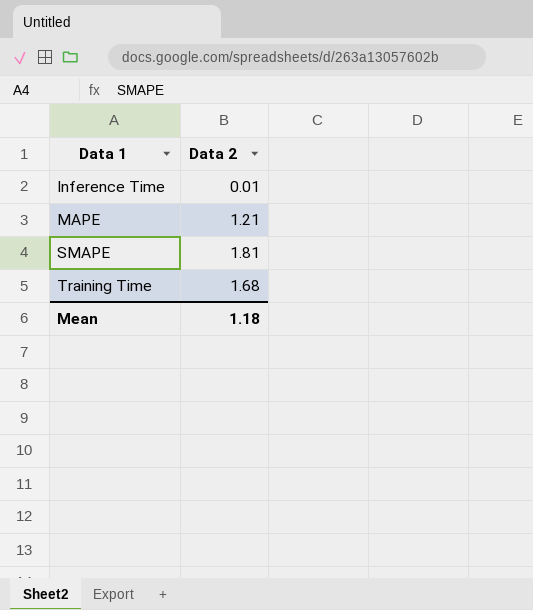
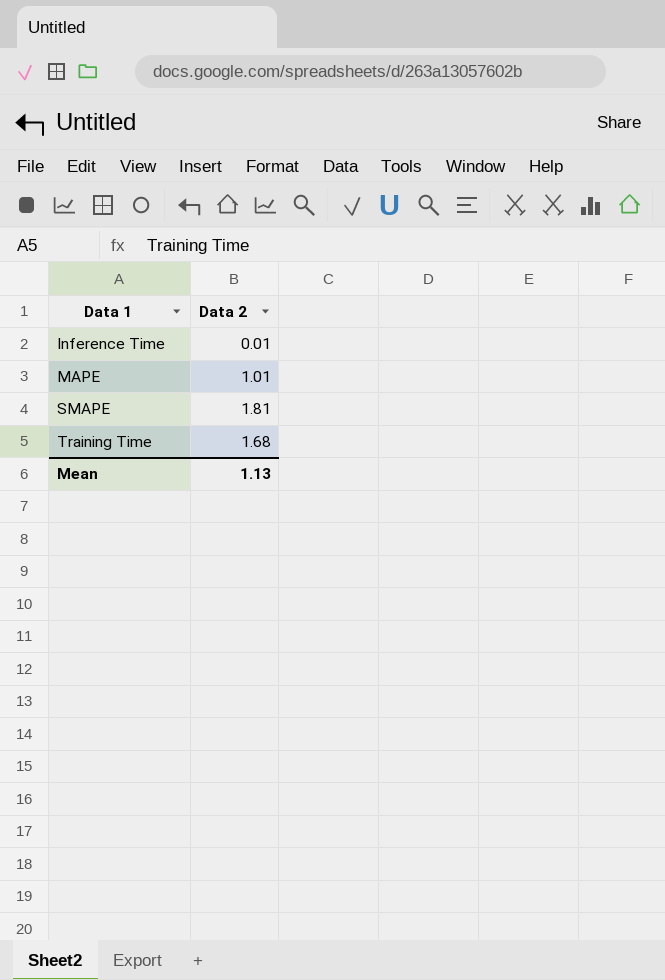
MAPE | Data 2: 1.21 -> 1.01
Mean | Data 2: 1.18 -> 1.13

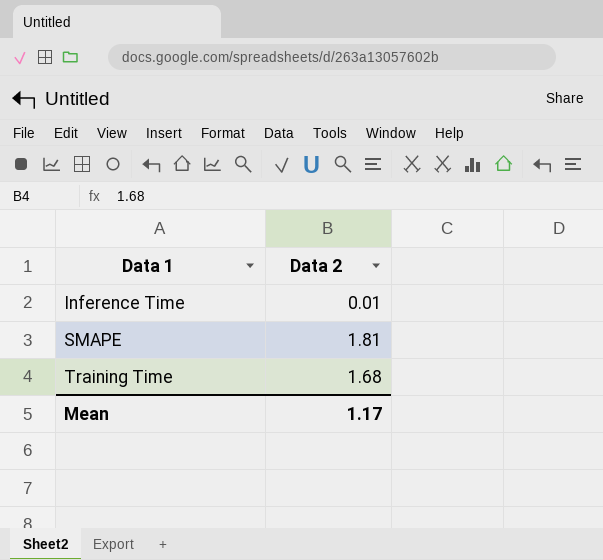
row MAPE: 1.01 -> none
Mean | Data 2: 1.13 -> 1.17

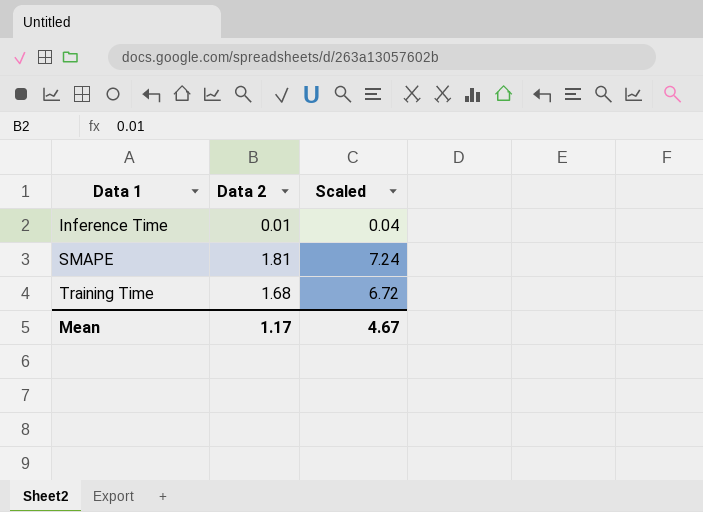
column Scaled | formula: none -> [Data 2] * 4

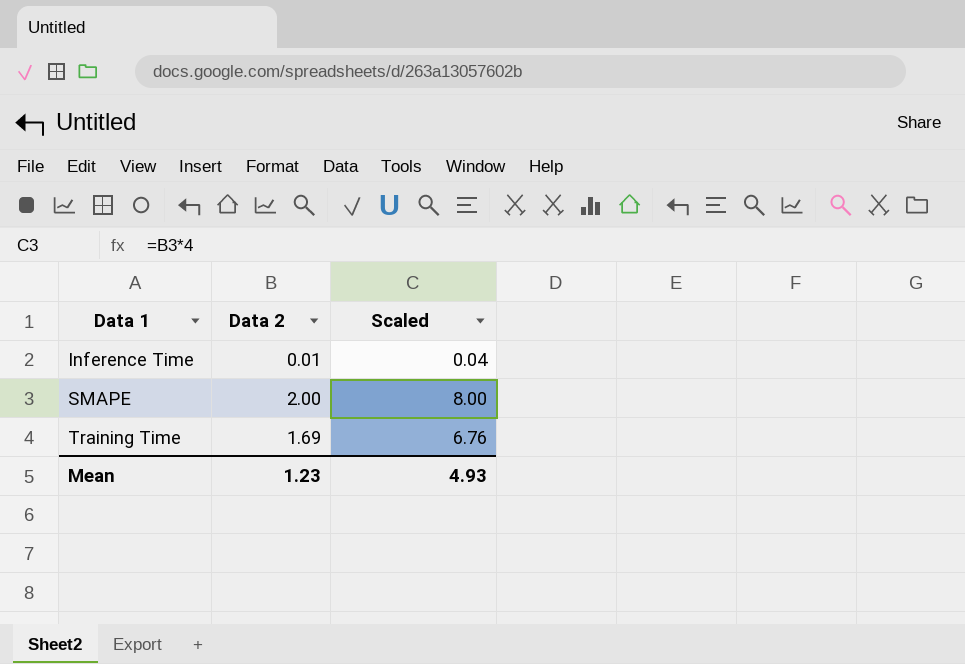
SMAPE | Data 2: 1.81 -> 2.00
SMAPE | Scaled: 7.24 -> 8.00
Training Time | Data 2: 1.68 -> 1.69
Training Time | Scaled: 6.72 -> 6.76
Mean | Data 2: 1.17 -> 1.23
Mean | Scaled: 4.67 -> 4.93

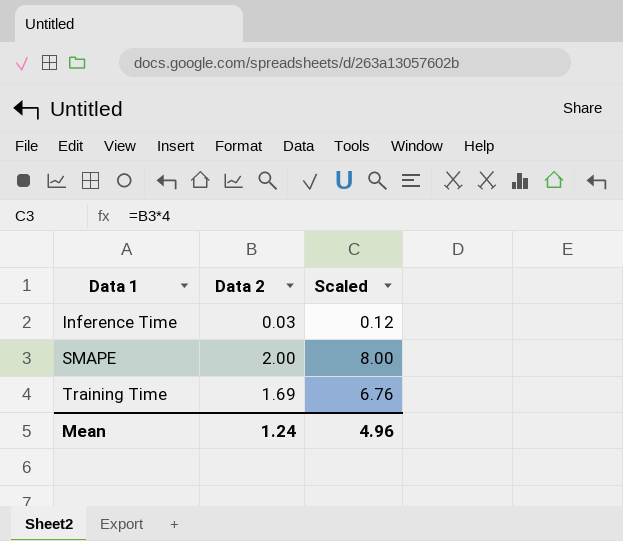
Inference Time | Data 2: 0.01 -> 0.03
Inference Time | Scaled: 0.04 -> 0.12
Mean | Data 2: 1.23 -> 1.24
Mean | Scaled: 4.93 -> 4.96

